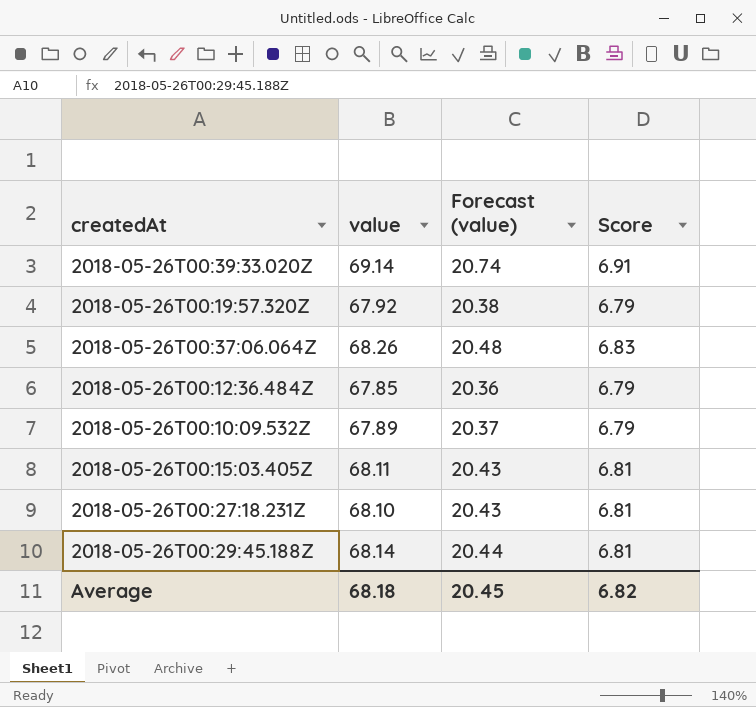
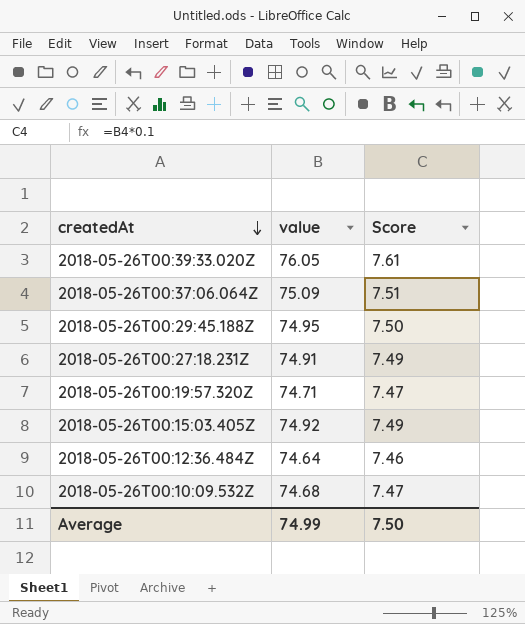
row order: none -> createdAt descending
column Forecast (value) | formula: [value] * 0.3 -> none
2018-05-26T00:39:33.020Z | value: 69.14 -> 76.05
2018-05-26T00:39:33.020Z | Score: 6.91 -> 7.61
2018-05-26T00:37:06.064Z | value: 68.26 -> 75.09
2018-05-26T00:37:06.064Z | Score: 6.83 -> 7.51
2018-05-26T00:29:45.188Z | value: 68.14 -> 74.95
2018-05-26T00:29:45.188Z | Score: 6.81 -> 7.50
2018-05-26T00:27:18.231Z | value: 68.10 -> 74.91
2018-05-26T00:27:18.231Z | Score: 6.81 -> 7.49
2018-05-26T00:19:57.320Z | value: 67.92 -> 74.71
2018-05-26T00:19:57.320Z | Score: 6.79 -> 7.47
2018-05-26T00:15:03.405Z | value: 68.11 -> 74.92
2018-05-26T00:15:03.405Z | Score: 6.81 -> 7.49
2018-05-26T00:12:36.484Z | value: 67.85 -> 74.64
2018-05-26T00:12:36.484Z | Score: 6.79 -> 7.46
2018-05-26T00:10:09.532Z | value: 67.89 -> 74.68
2018-05-26T00:10:09.532Z | Score: 6.79 -> 7.47
Average | value: 68.18 -> 74.99
Average | Score: 6.82 -> 7.50

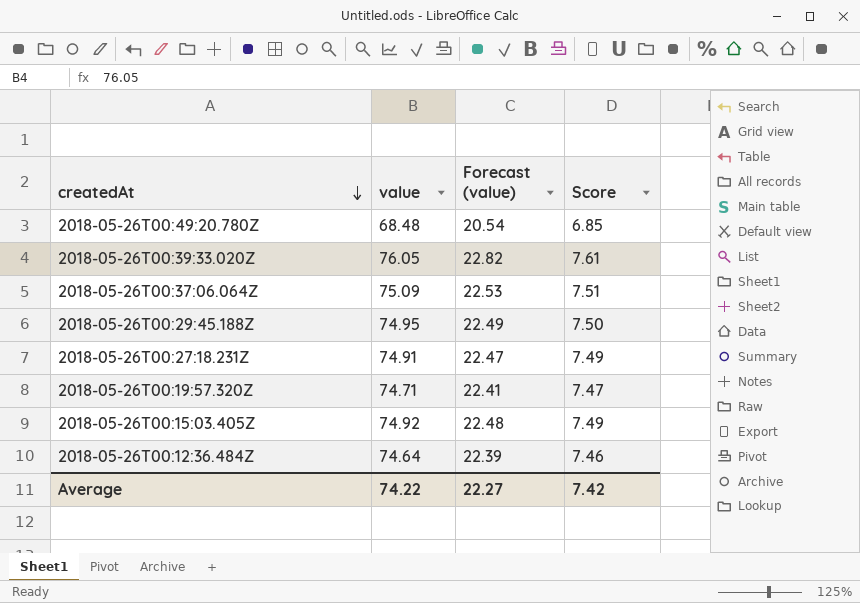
column Forecast (value) | formula: none -> [value] * 0.3
row 2018-05-26T00:10:09.532Z: 74.68 | 7.47 -> none
row 2018-05-26T00:49:20.780Z: none -> 68.48 | 20.54 | 6.85
Average | value: 74.99 -> 74.22
Average | Score: 7.50 -> 7.42

